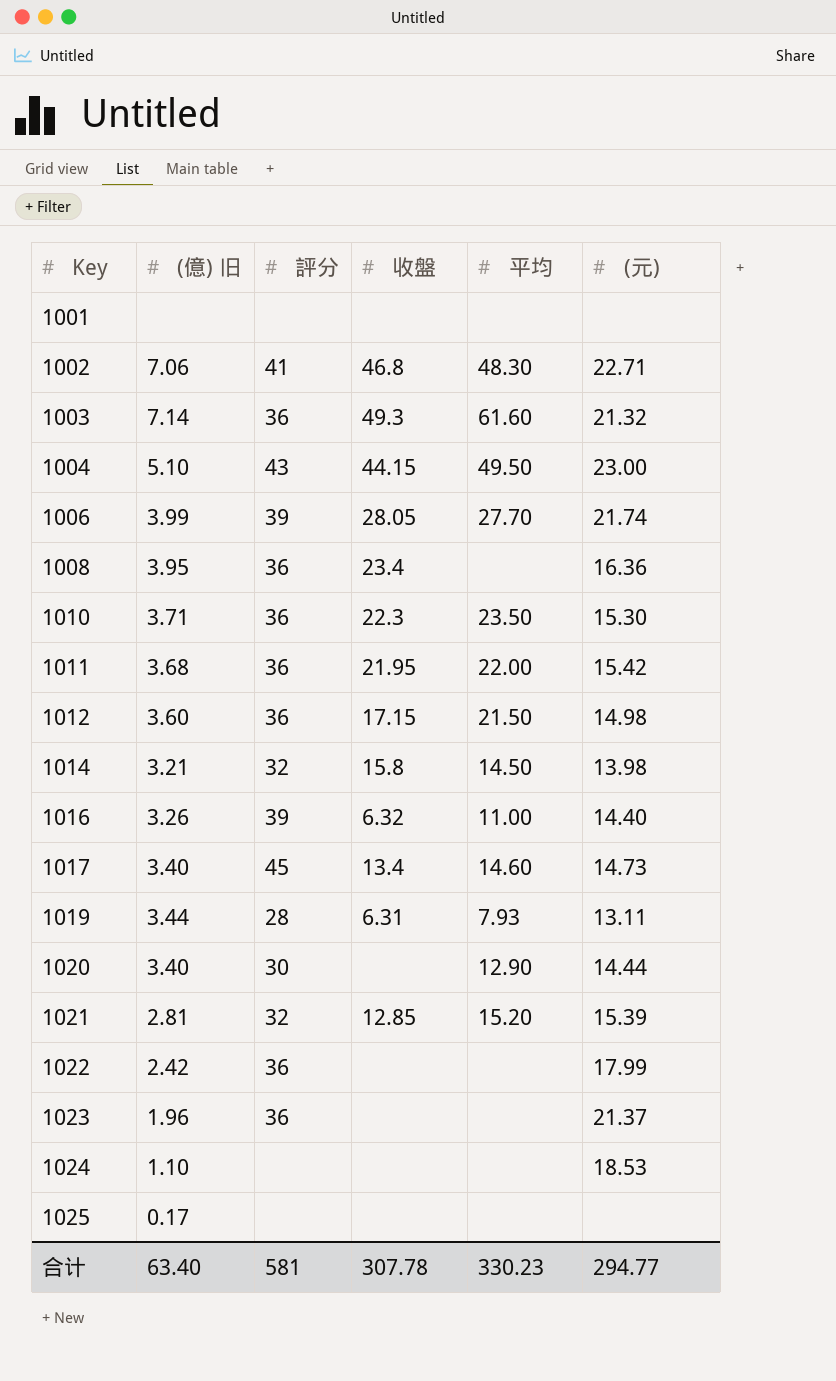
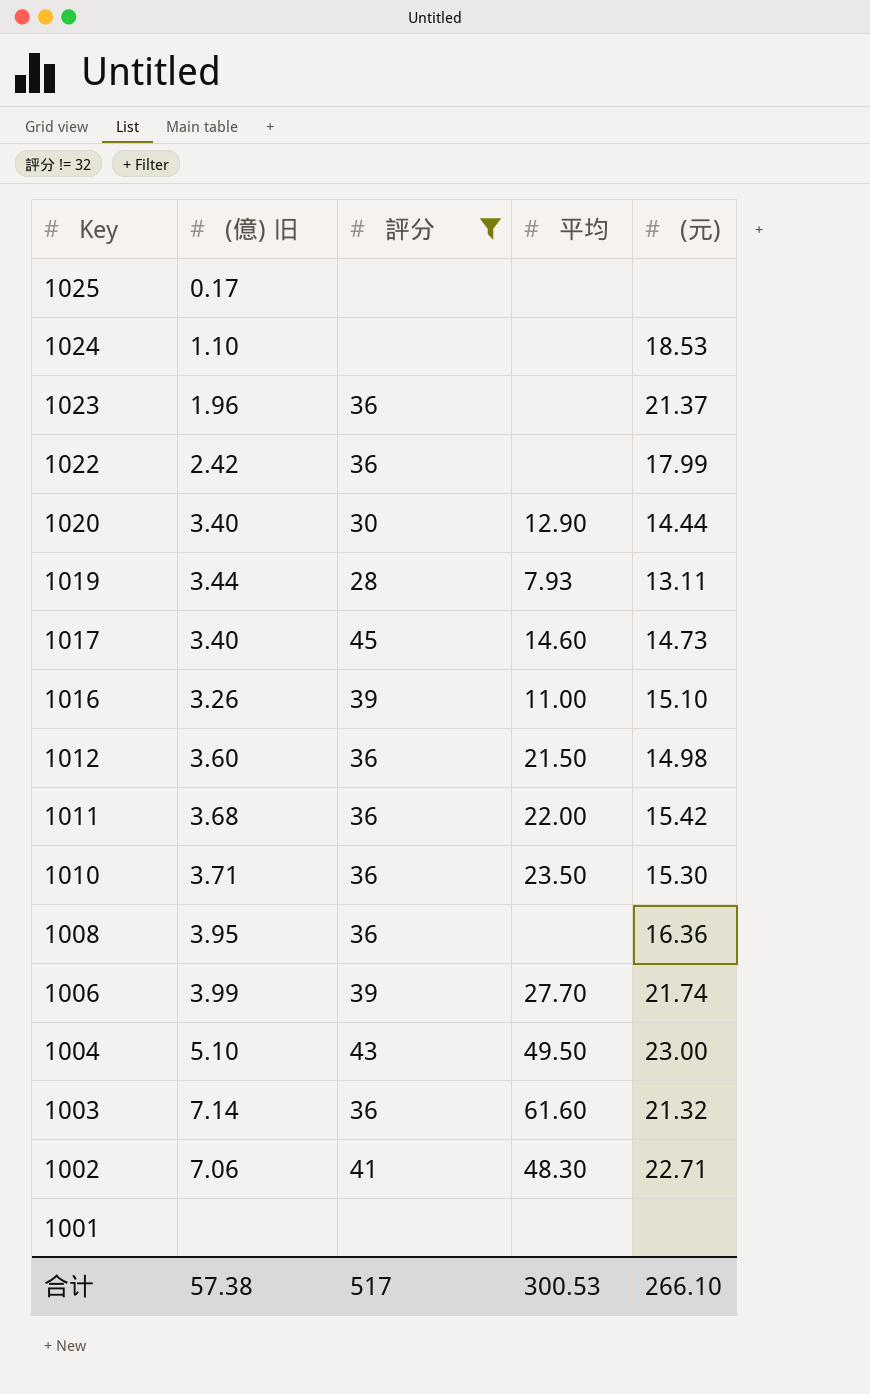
filter: none -> 評分 != 32
row order: Key ascending -> Key descending
column 收盤 | position: 4 -> none
1016 | (元): 14.40 -> 15.10
合计 | (億) 旧: 63.40 -> 57.38
合计 | 評分: 581 -> 517
合计 | 平均: 330.23 -> 300.53
合计 | (元): 294.77 -> 266.10

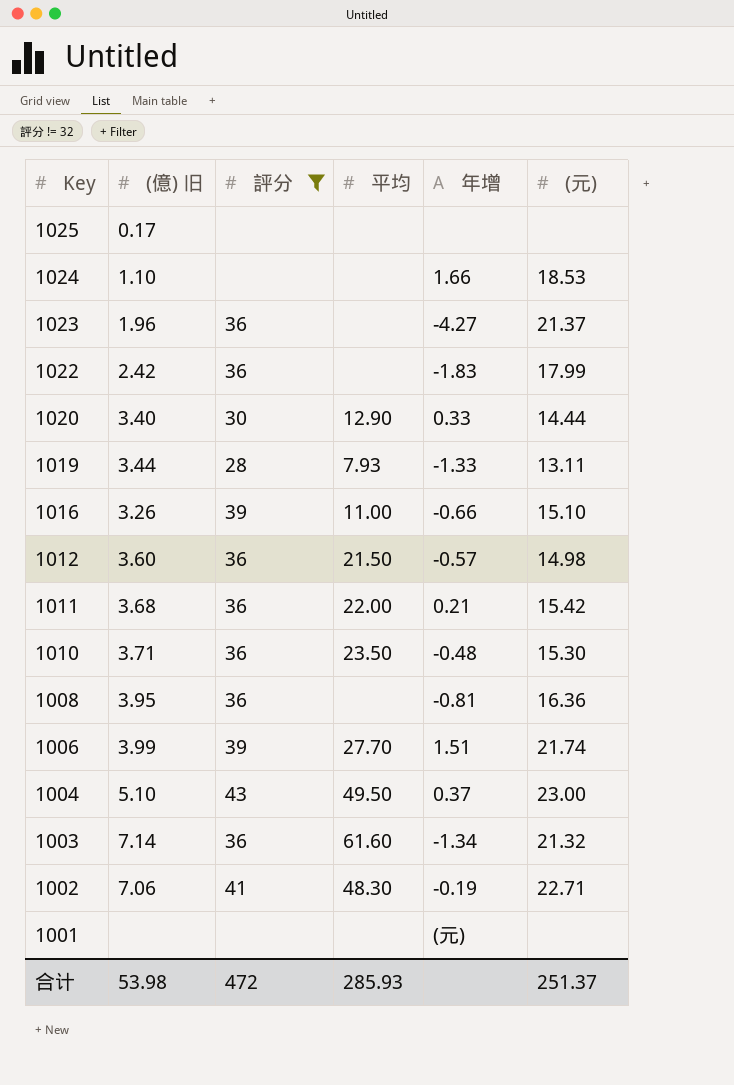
column 年增 | position: none -> 5
row 1017: 3.40 | 45 | 14.60 | 14.73 -> none
合计 | (億) 旧: 57.38 -> 53.98
合计 | 評分: 517 -> 472
合计 | 平均: 300.53 -> 285.93
合计 | (元): 266.10 -> 251.37

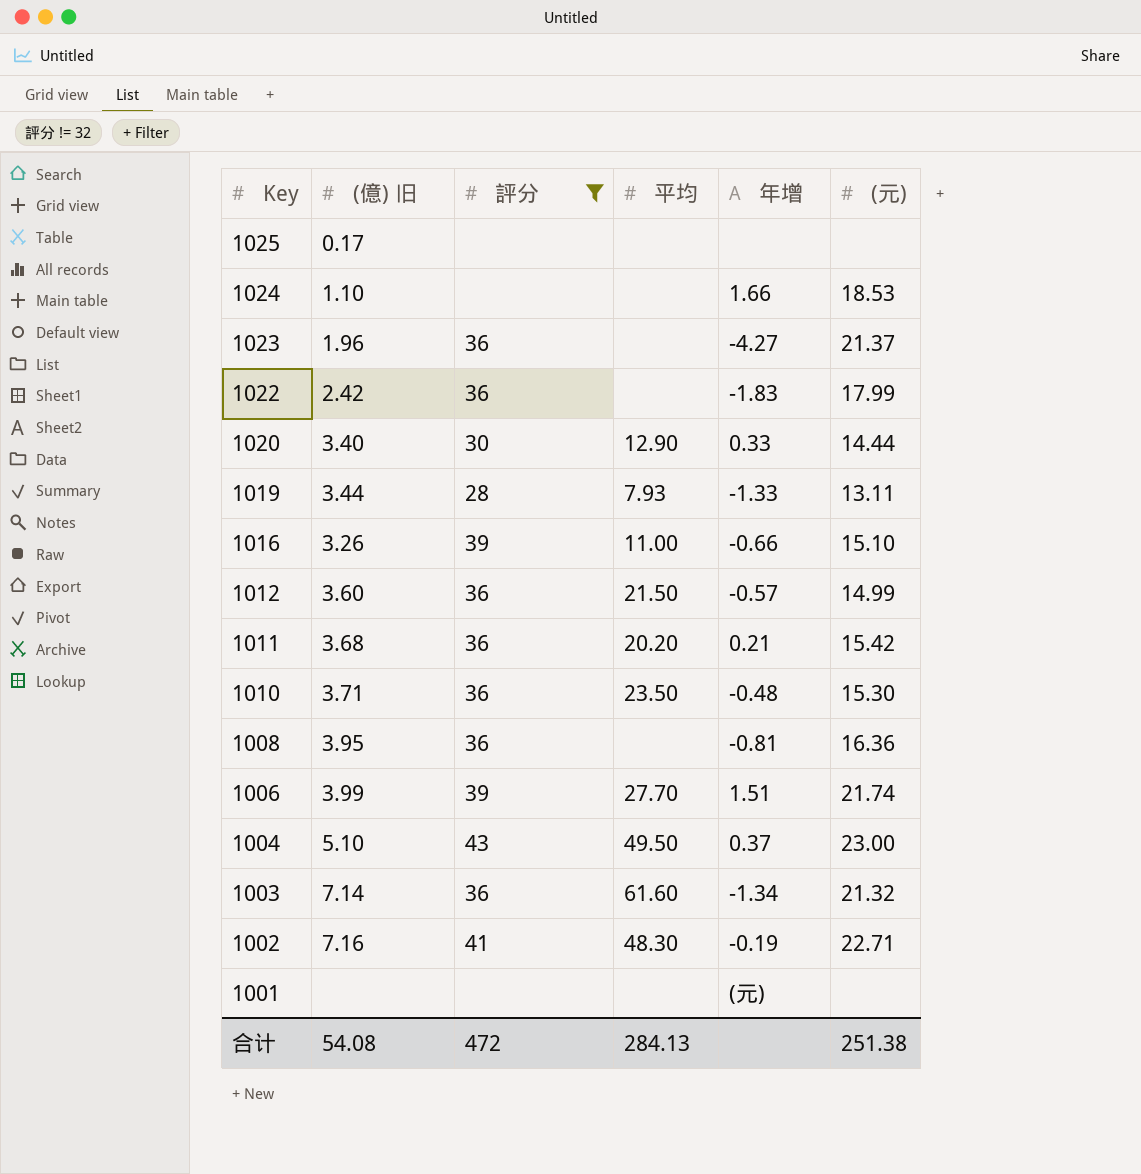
1012 | (元): 14.98 -> 14.99
1011 | 平均: 22.00 -> 20.20
1002 | (億) 旧: 7.06 -> 7.16
合计 | (億) 旧: 53.98 -> 54.08
合计 | 平均: 285.93 -> 284.13
合计 | (元): 251.37 -> 251.38

